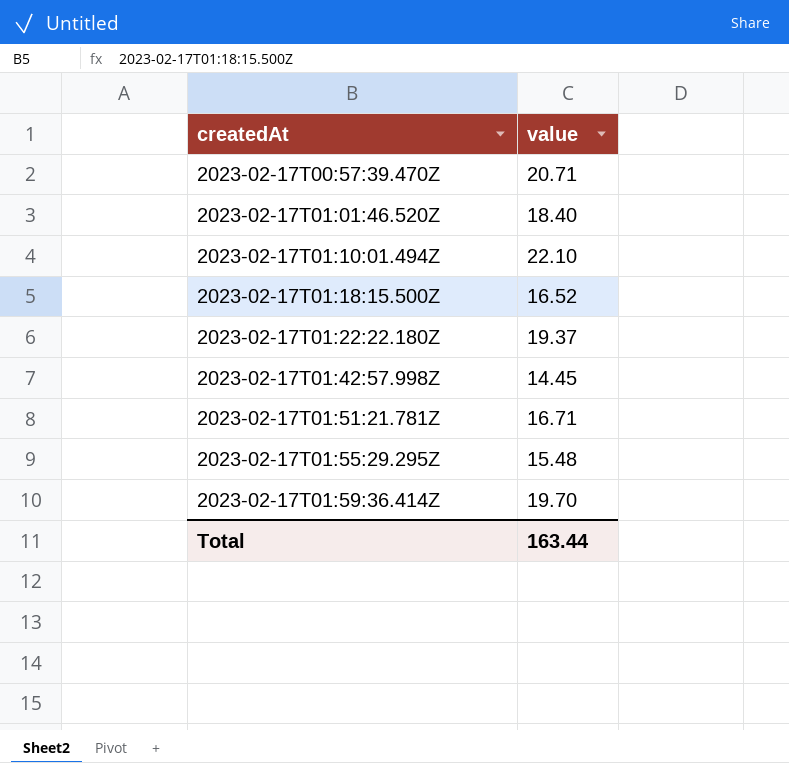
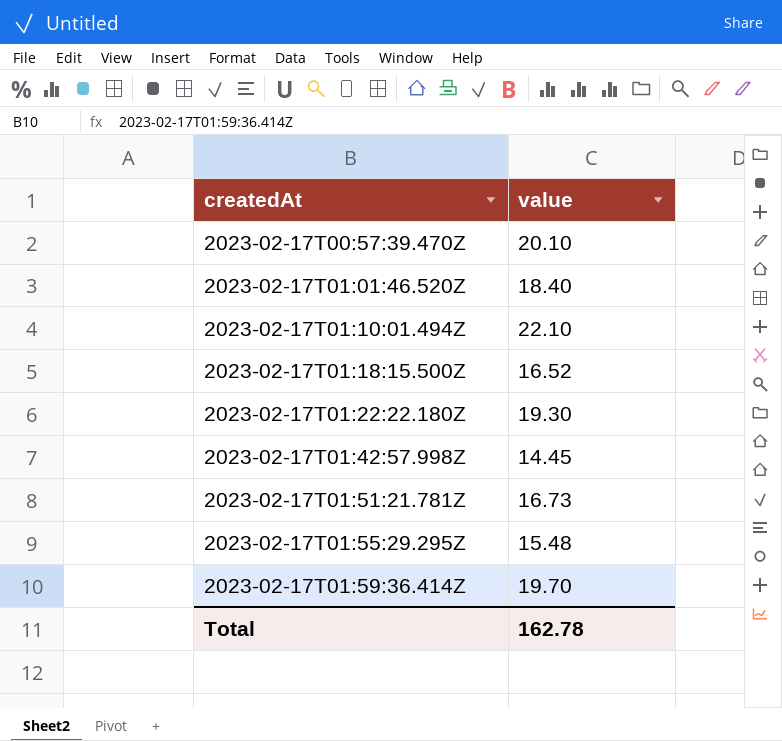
2023-02-17T00:57:39.470Z | value: 20.71 -> 20.10
2023-02-17T01:22:22.180Z | value: 19.37 -> 19.30
2023-02-17T01:51:21.781Z | value: 16.71 -> 16.73
Total | value: 163.44 -> 162.78

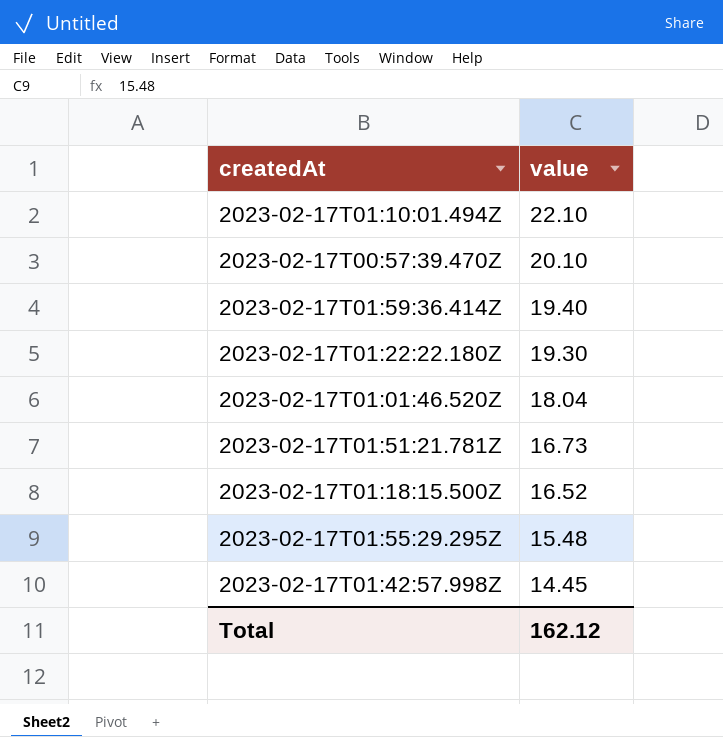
row order: createdAt ascending -> value descending
2023-02-17T01:59:36.414Z | value: 19.70 -> 19.40
2023-02-17T01:01:46.520Z | value: 18.40 -> 18.04
Total | value: 162.78 -> 162.12

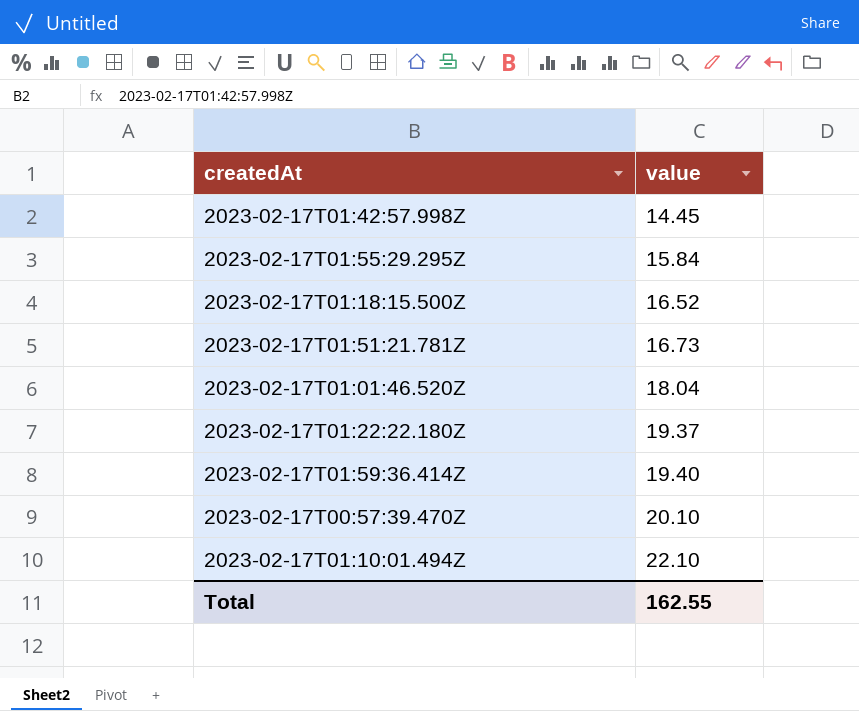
row order: value descending -> value ascending
2023-02-17T01:55:29.295Z | value: 15.48 -> 15.84
2023-02-17T01:22:22.180Z | value: 19.30 -> 19.37
Total | value: 162.12 -> 162.55

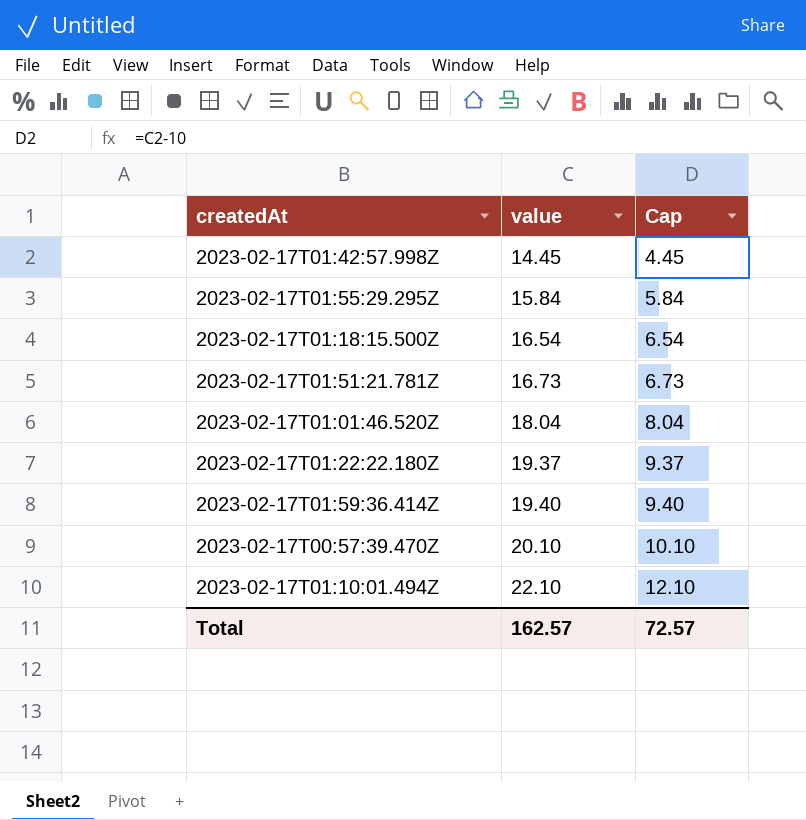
column Cap | formula: none -> [value] - 10
2023-02-17T01:18:15.500Z | value: 16.52 -> 16.54
Total | value: 162.55 -> 162.57

